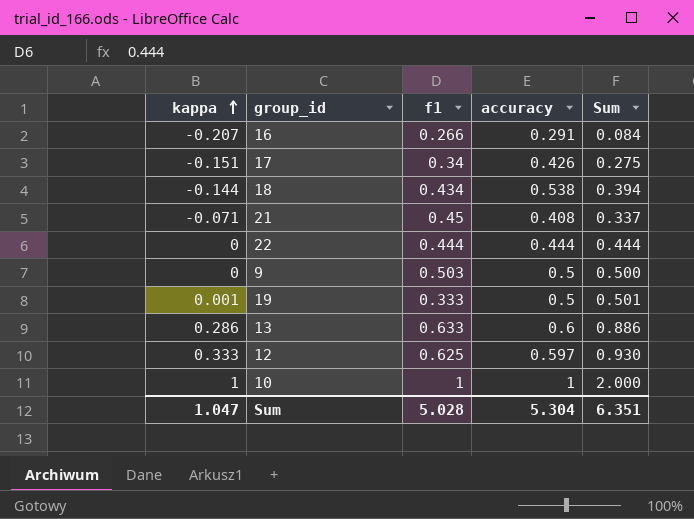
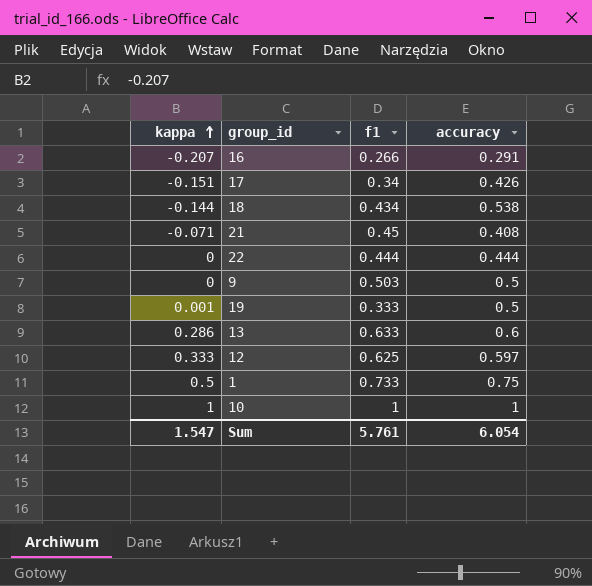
column Sum | formula: [kappa] + [accuracy] -> none
row 1: none -> 0.5 | 0.733 | 0.75
Sum | kappa: 1.047 -> 1.547
Sum | f1: 5.028 -> 5.761
Sum | accuracy: 5.304 -> 6.054

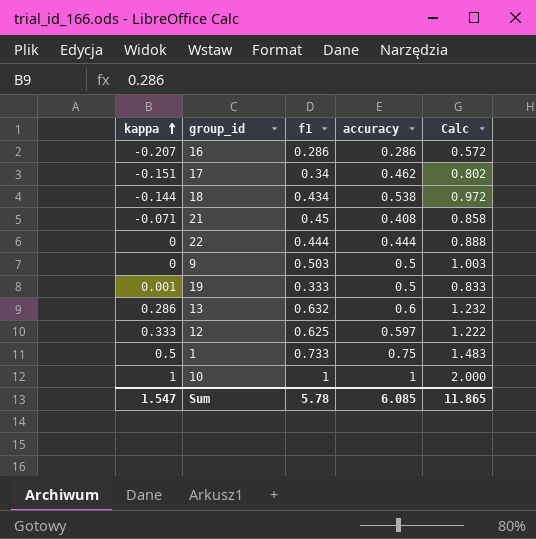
column Calc | formula: none -> [f1] + [accuracy]
16 | f1: 0.266 -> 0.286
16 | accuracy: 0.291 -> 0.286
17 | accuracy: 0.426 -> 0.462
13 | f1: 0.633 -> 0.632
Sum | f1: 5.761 -> 5.78
Sum | accuracy: 6.054 -> 6.085

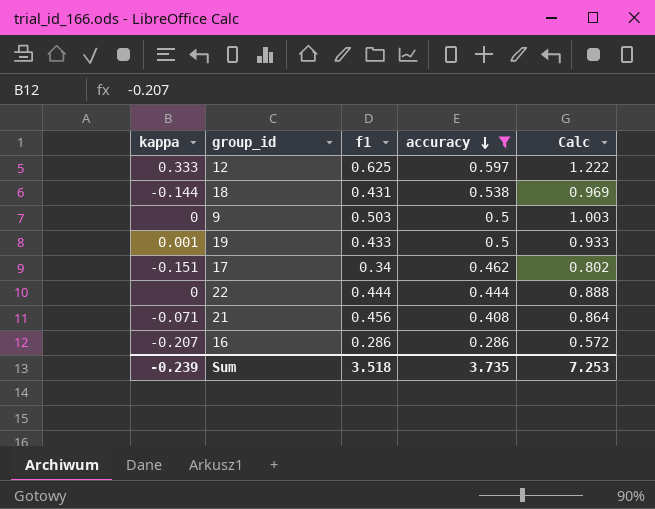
filter: none -> accuracy <= 0.597
row order: kappa ascending -> accuracy descending
18 | f1: 0.434 -> 0.431
18 | Calc: 0.972 -> 0.969
19 | f1: 0.333 -> 0.433
19 | Calc: 0.833 -> 0.933
21 | f1: 0.45 -> 0.456
21 | Calc: 0.858 -> 0.864
Sum | kappa: 1.547 -> -0.239
Sum | f1: 5.78 -> 3.518
Sum | accuracy: 6.085 -> 3.735
Sum | Calc: 11.865 -> 7.253

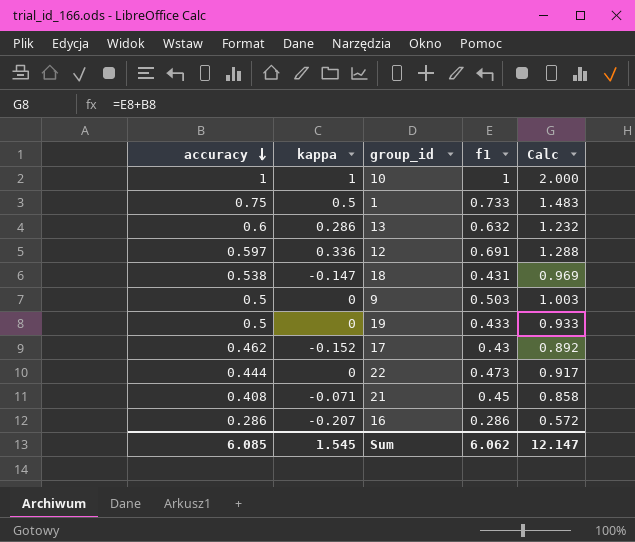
filter: accuracy <= 0.597 -> none
column accuracy | position: 4 -> 1
12 | kappa: 0.333 -> 0.336
12 | f1: 0.625 -> 0.691
12 | Calc: 1.222 -> 1.288
18 | kappa: -0.144 -> -0.147
19 | kappa: 0.001 -> 0
17 | kappa: -0.151 -> -0.152
17 | f1: 0.34 -> 0.43
17 | Calc: 0.802 -> 0.892
22 | f1: 0.444 -> 0.473
22 | Calc: 0.888 -> 0.917
21 | f1: 0.456 -> 0.45
21 | Calc: 0.864 -> 0.858
Sum | accuracy: 3.735 -> 6.085
Sum | kappa: -0.239 -> 1.545
Sum | f1: 3.518 -> 6.062
Sum | Calc: 7.253 -> 12.147

